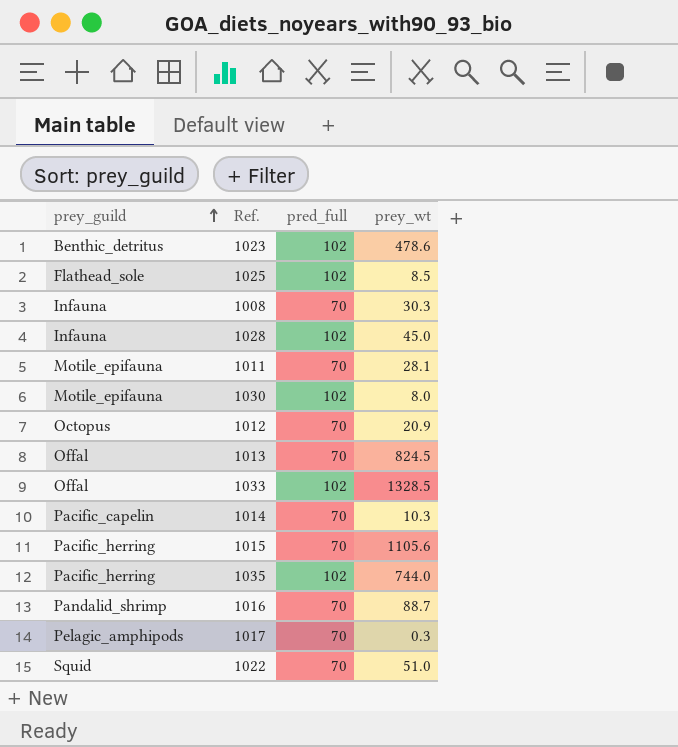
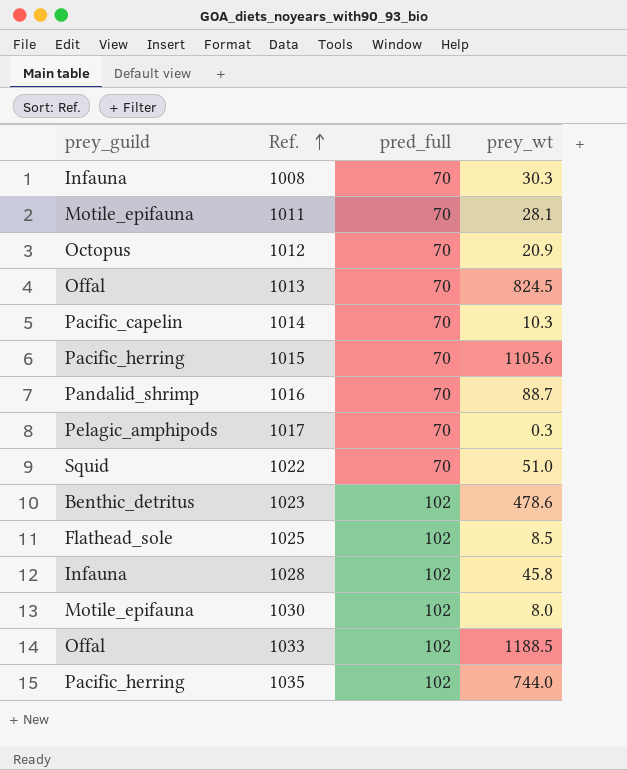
row order: prey_guild ascending -> Ref. ascending
1028 | prey_wt: 45.0 -> 45.8
1033 | prey_wt: 1328.5 -> 1188.5

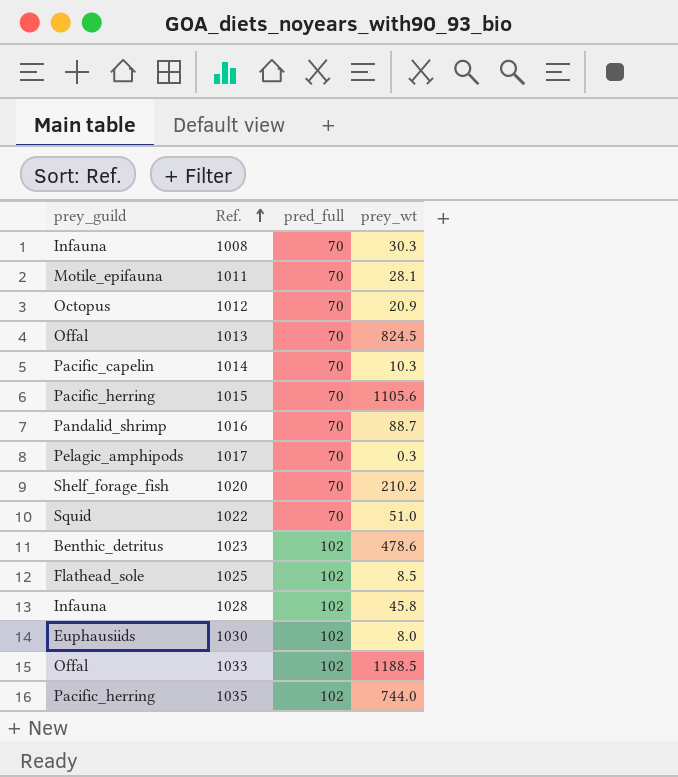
row 1020: none -> Shelf_forage_fish | 70 | 210.2
1030 | prey_guild: Motile_epifauna -> Euphausiids

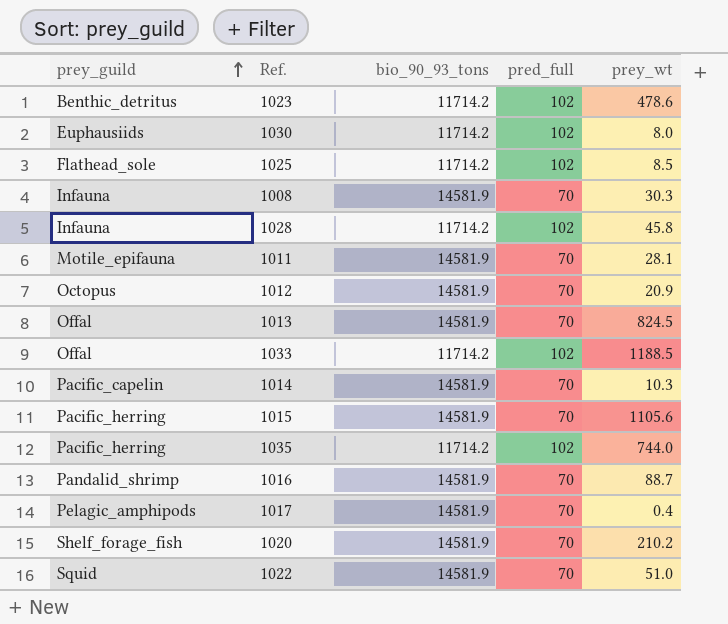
row order: Ref. ascending -> prey_guild ascending
column bio_90_93_tons | position: none -> 3
1017 | prey_wt: 0.3 -> 0.4

